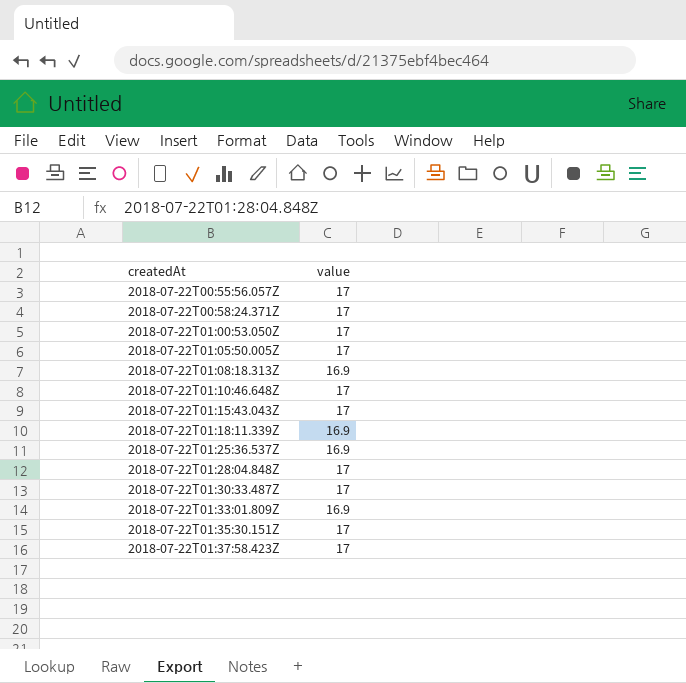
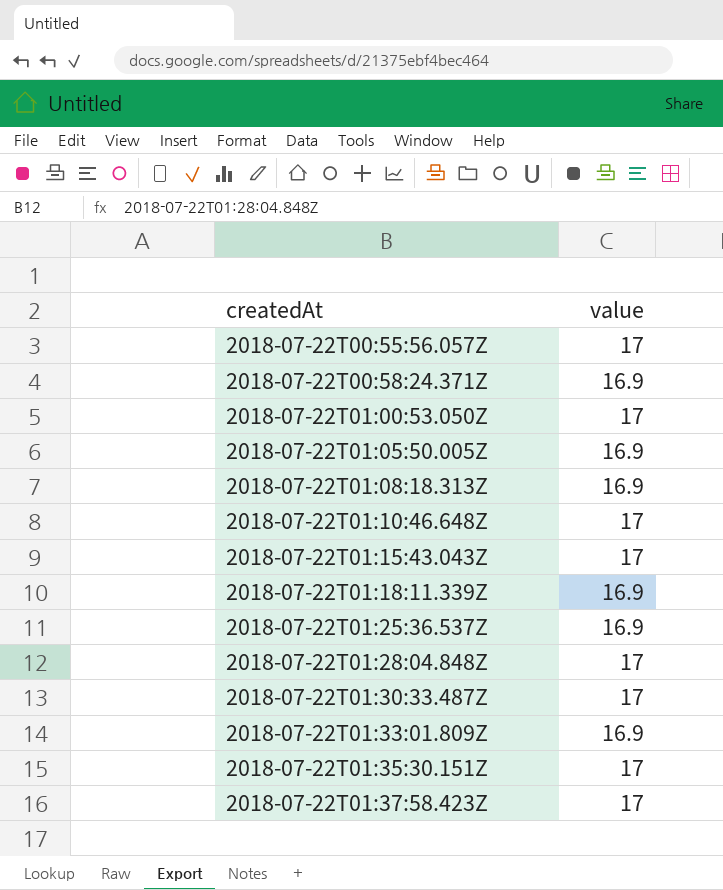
2018-07-22T00:58:24.371Z | value: 17 -> 16.9
2018-07-22T01:05:50.005Z | value: 17 -> 16.9

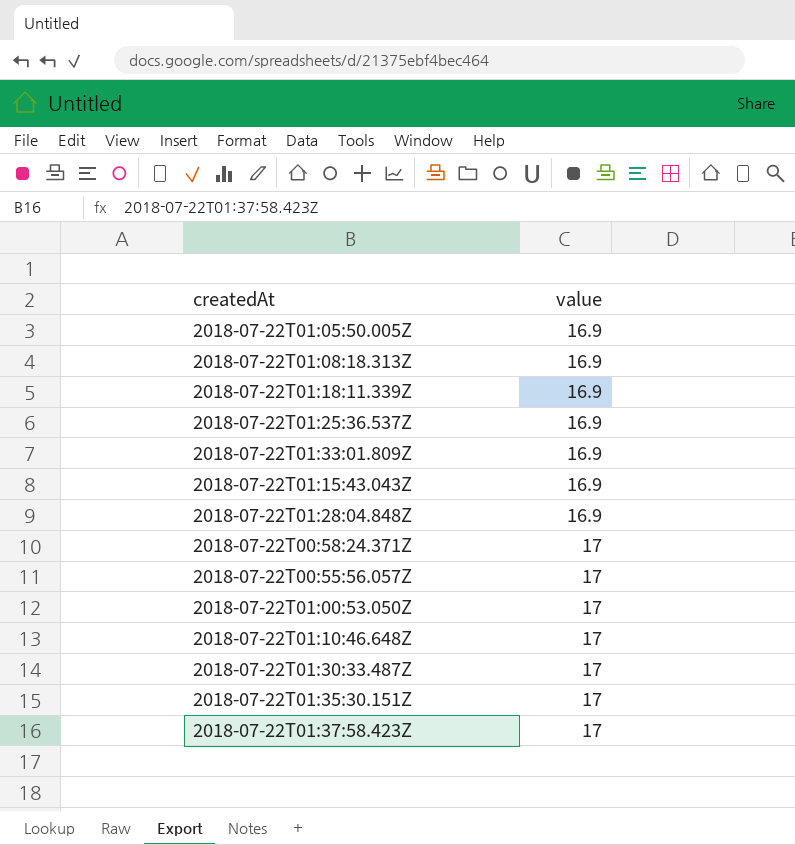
row order: createdAt ascending -> value ascending
2018-07-22T01:15:43.043Z | value: 17 -> 16.9
2018-07-22T01:28:04.848Z | value: 17 -> 16.9
2018-07-22T00:58:24.371Z | value: 16.9 -> 17

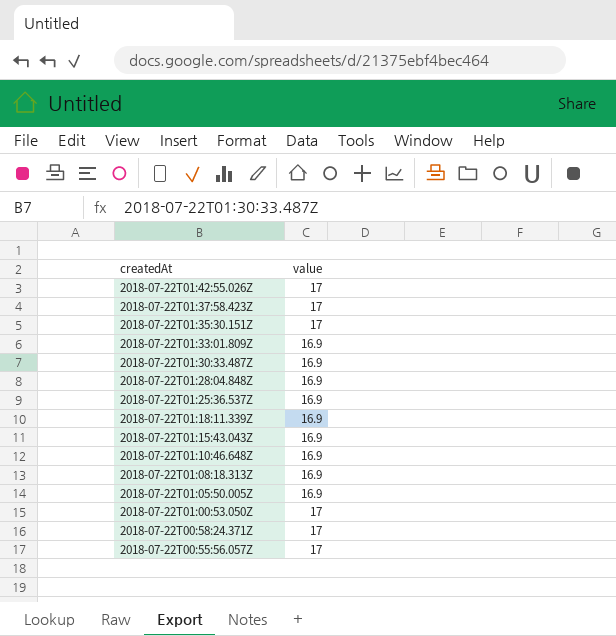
row order: value ascending -> createdAt descending
row 2018-07-22T01:42:55.026Z: none -> 17
2018-07-22T01:30:33.487Z | value: 17 -> 16.9
2018-07-22T01:10:46.648Z | value: 17 -> 16.9

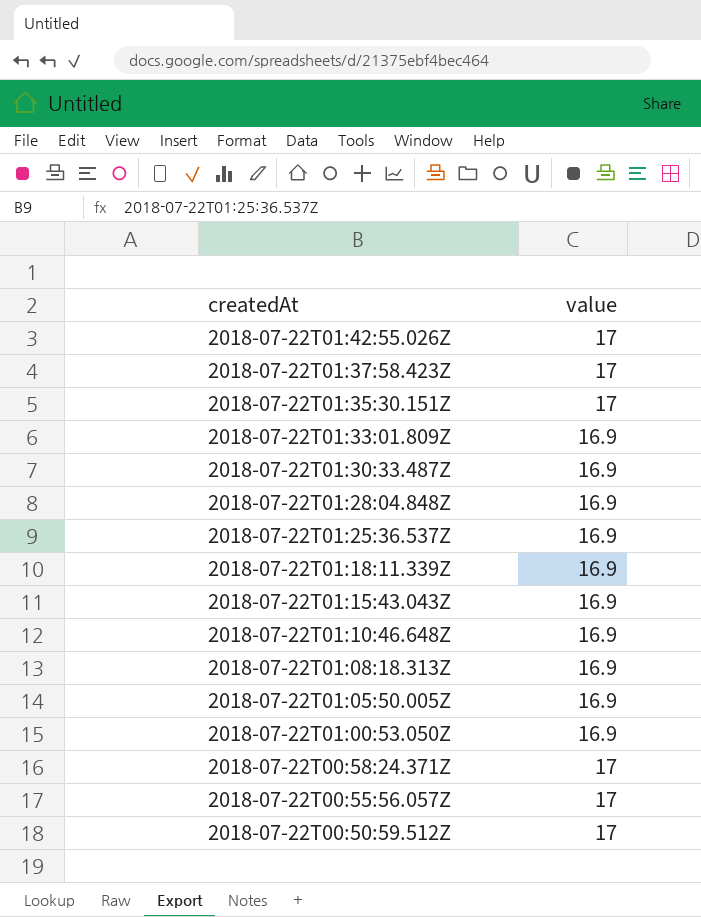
2018-07-22T01:00:53.050Z | value: 17 -> 16.9
row 2018-07-22T00:50:59.512Z: none -> 17

